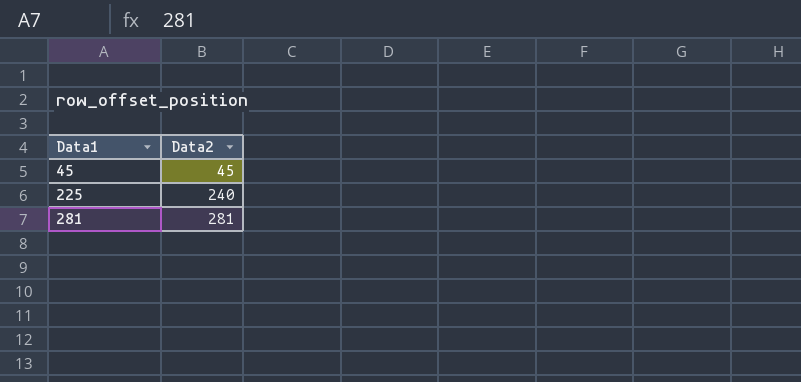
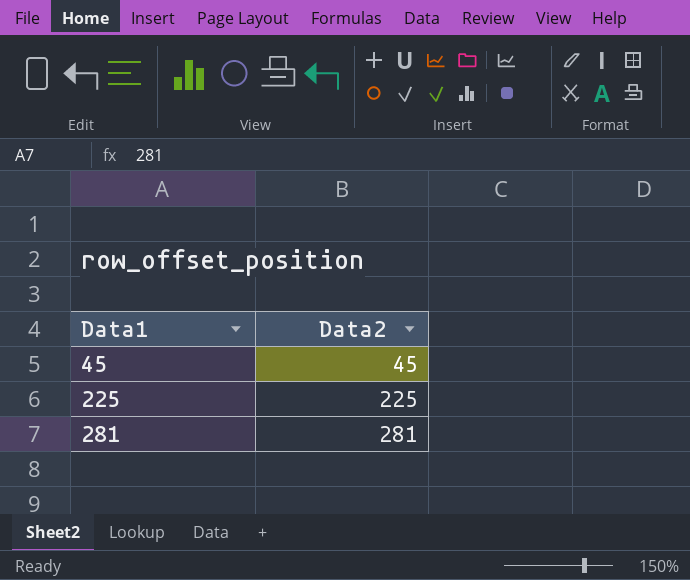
225 | Data2: 240 -> 225

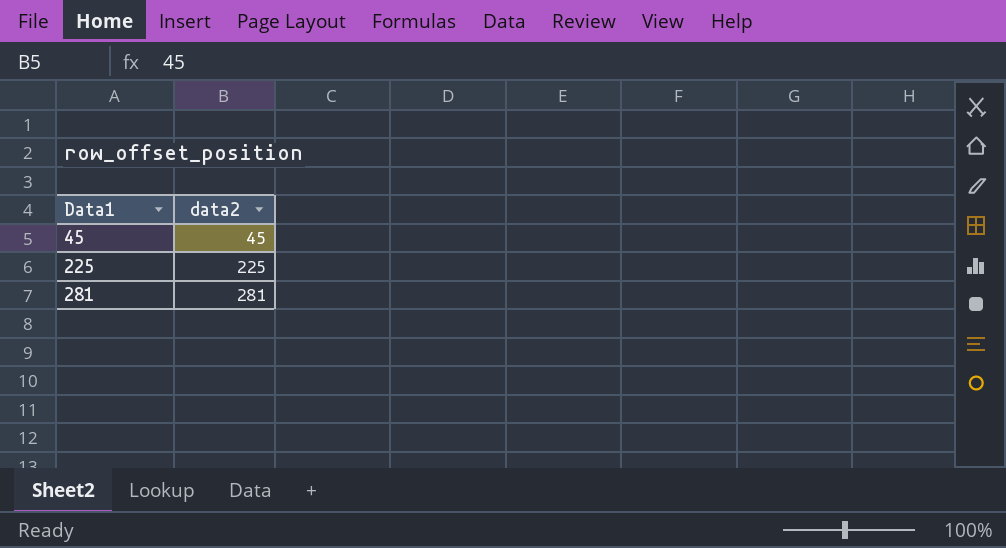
column name: Data2 -> data2

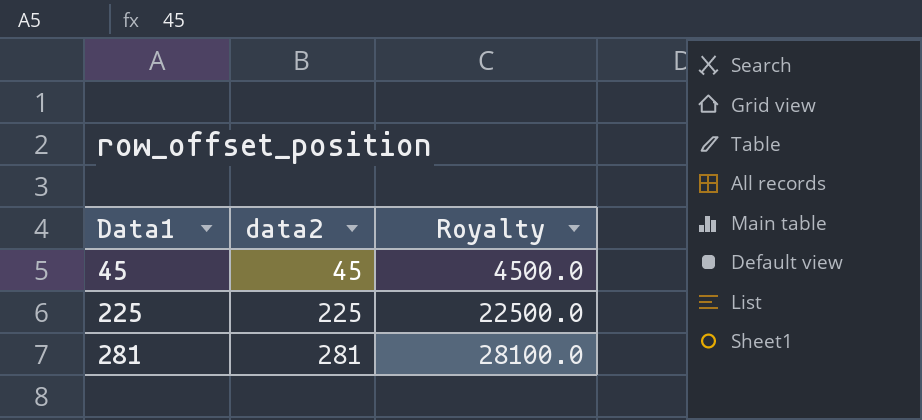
column Royalty | formula: none -> [data2] * 100

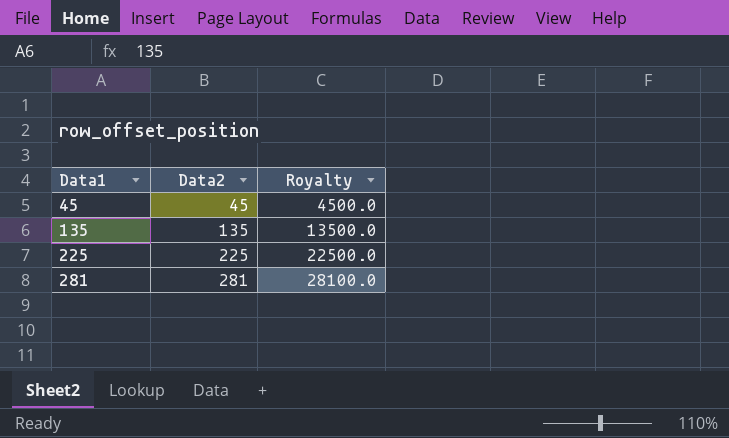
column name: data2 -> Data2
row 135: none -> 135 | 13500.0

